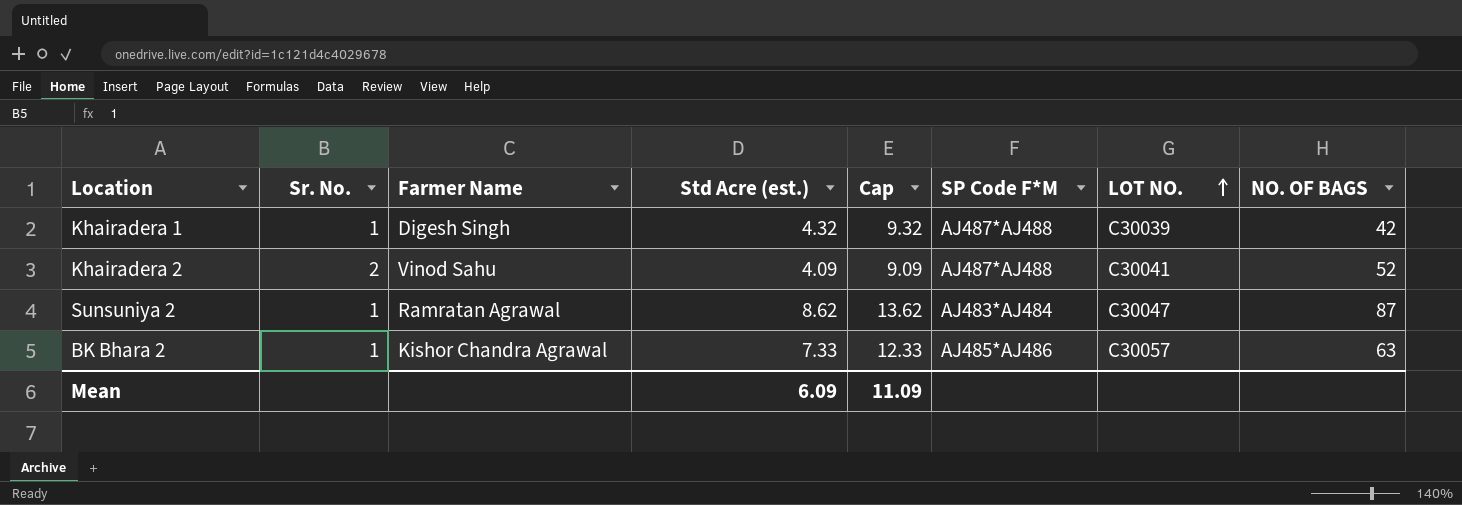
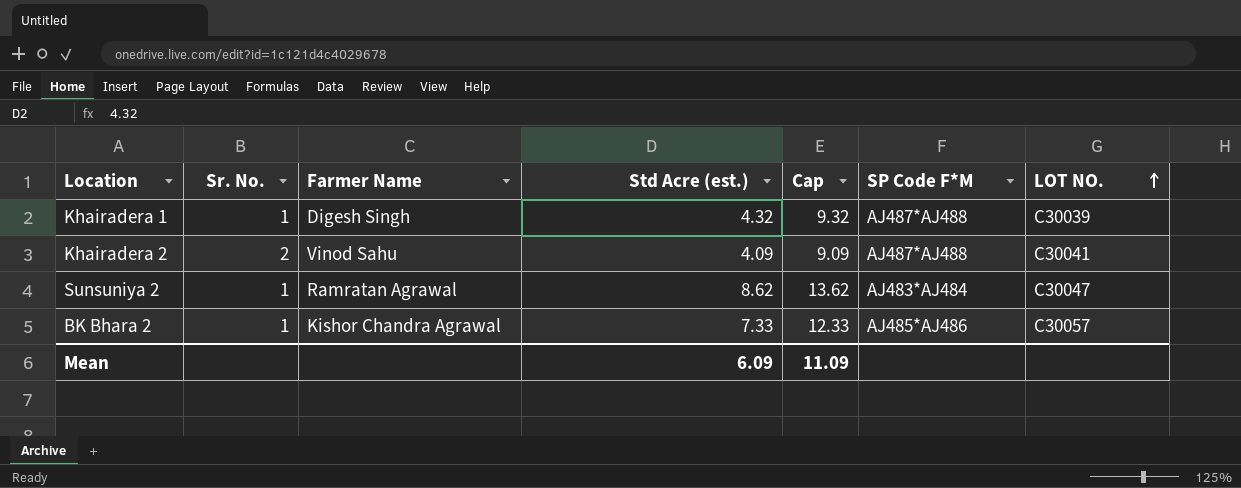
column NO. OF BAGS | position: 8 -> none

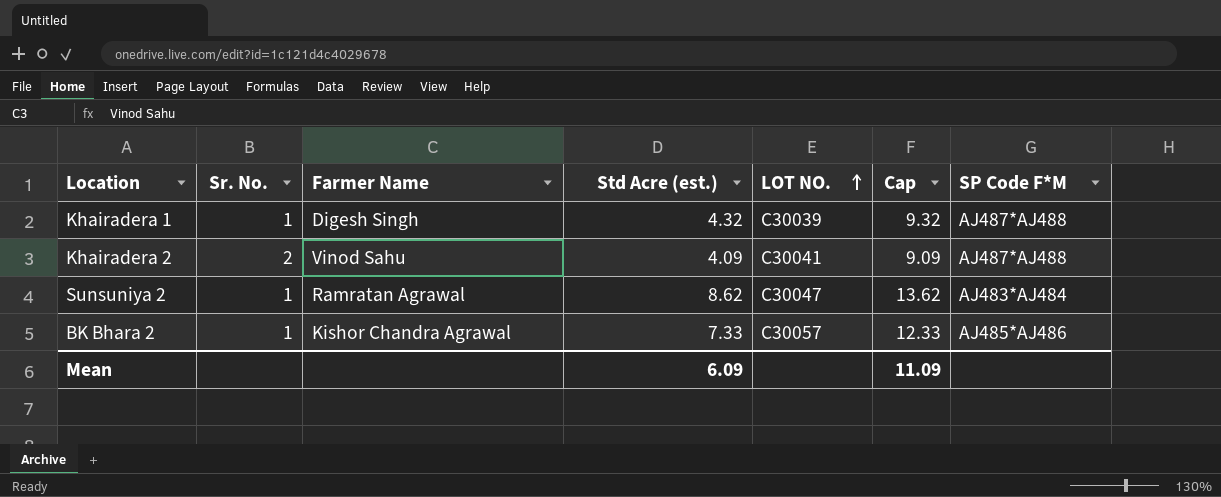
column LOT NO. | position: 7 -> 5

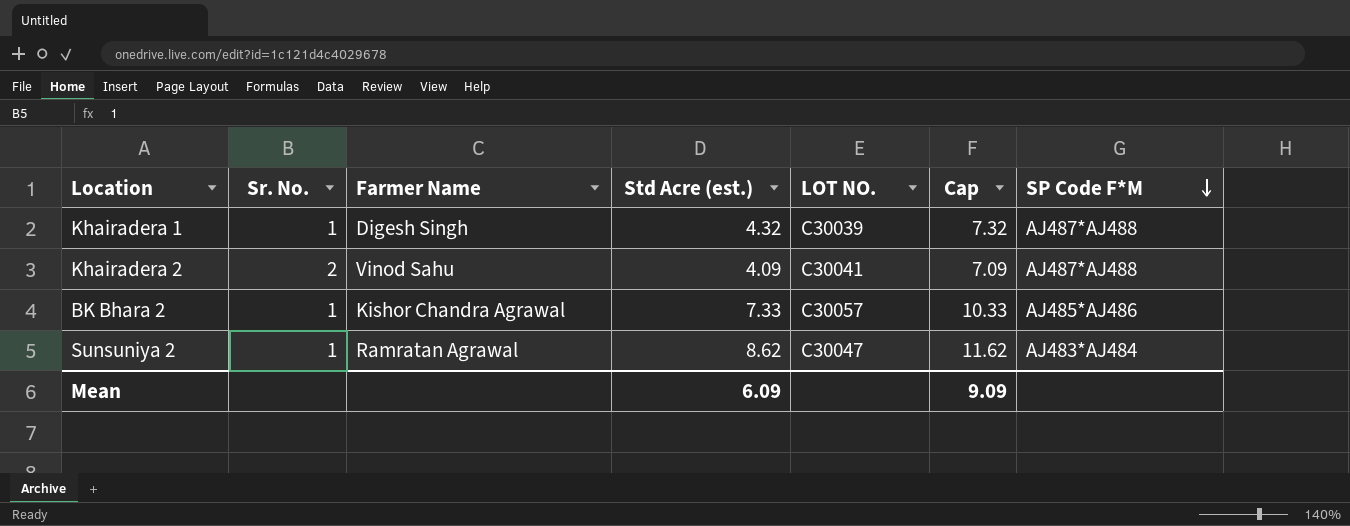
row order: LOT NO. ascending -> SP Code F*M descending
column Cap | formula: [Std Acre (est.)] + 5 -> [Std Acre (est.)] + 3
Mean | Cap: 11.09 -> 9.09

